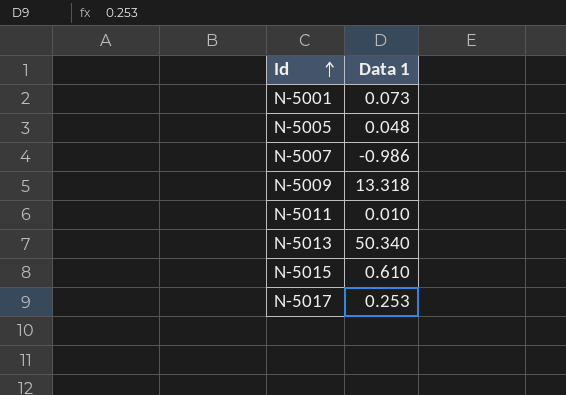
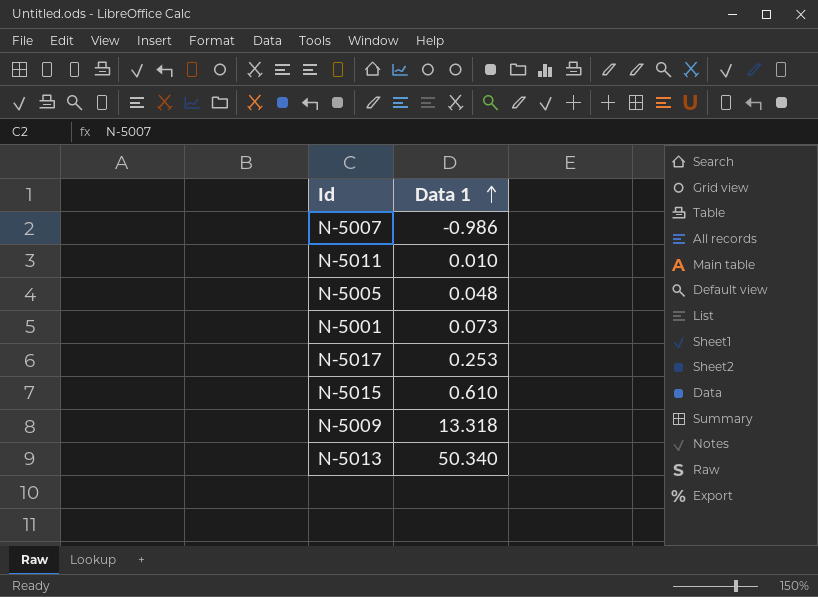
row order: Id ascending -> Data 1 ascending

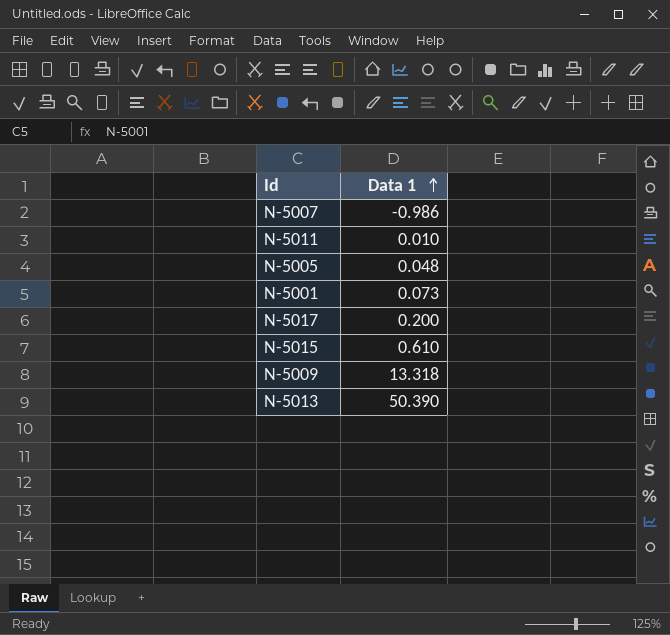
N-5017 | Data 1: 0.253 -> 0.200
N-5013 | Data 1: 50.340 -> 50.390

